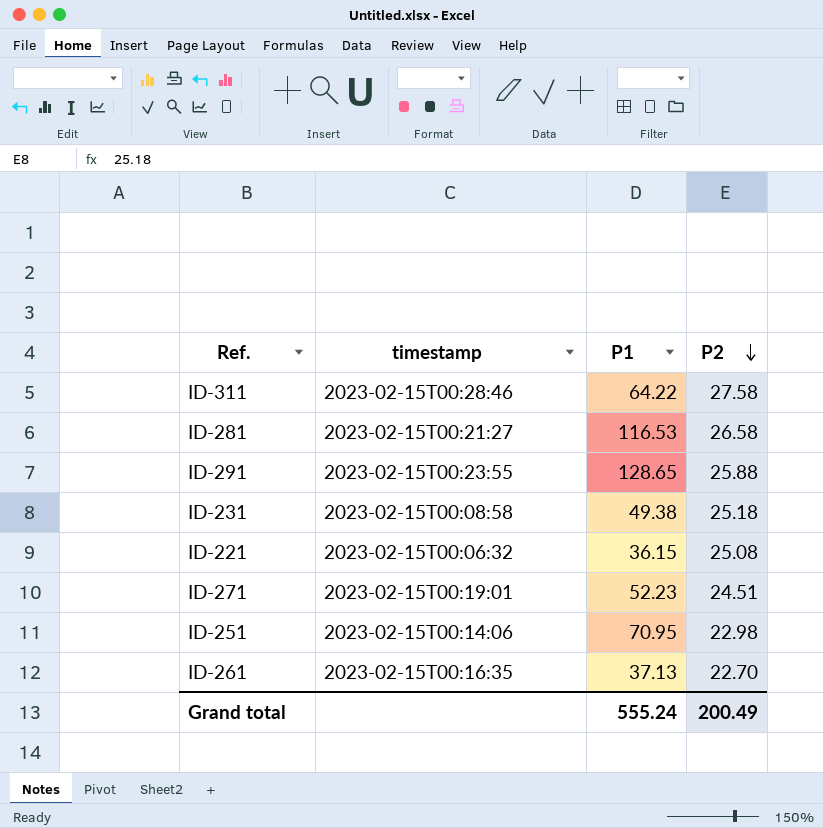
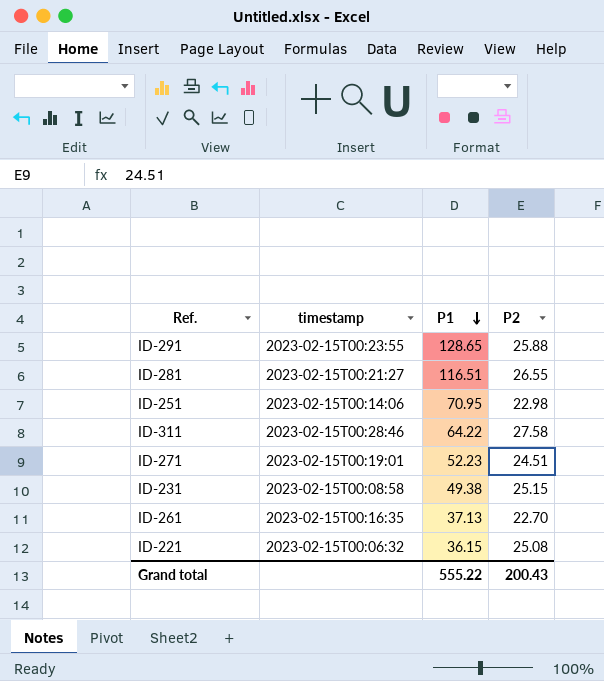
row order: P2 descending -> P1 descending
ID-281 | P1: 116.53 -> 116.51
ID-281 | P2: 26.58 -> 26.55
ID-231 | P2: 25.18 -> 25.15
Grand total | P1: 555.24 -> 555.22
Grand total | P2: 200.49 -> 200.43

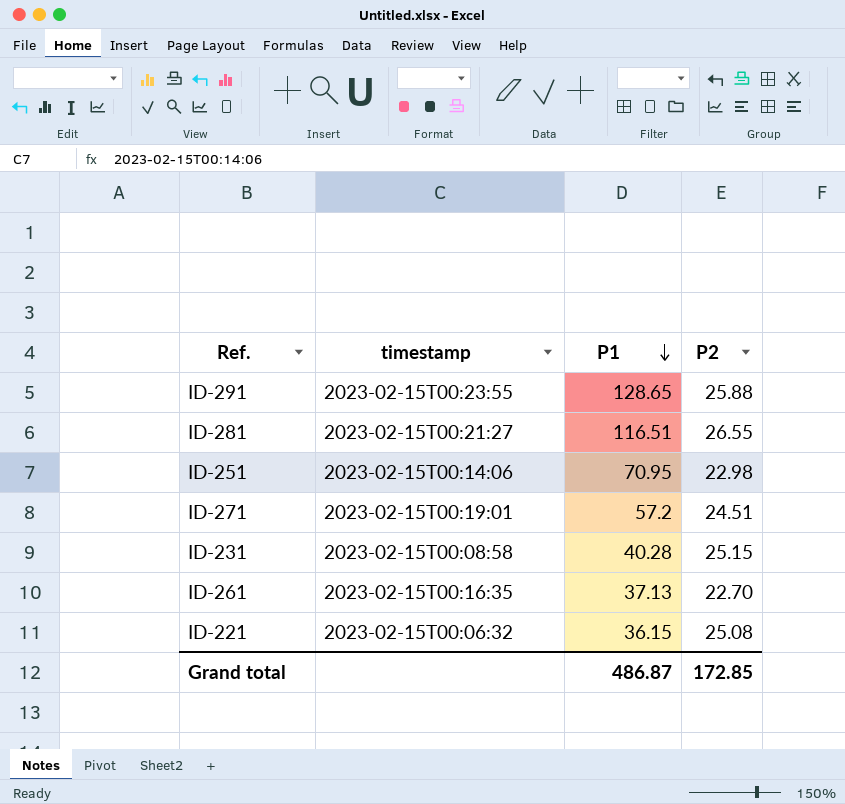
row ID-311: 2023-02-15T00:28:46 | 64.22 | 27.58 -> none
ID-271 | P1: 52.23 -> 57.2
ID-231 | P1: 49.38 -> 40.28
Grand total | P1: 555.22 -> 486.87
Grand total | P2: 200.43 -> 172.85

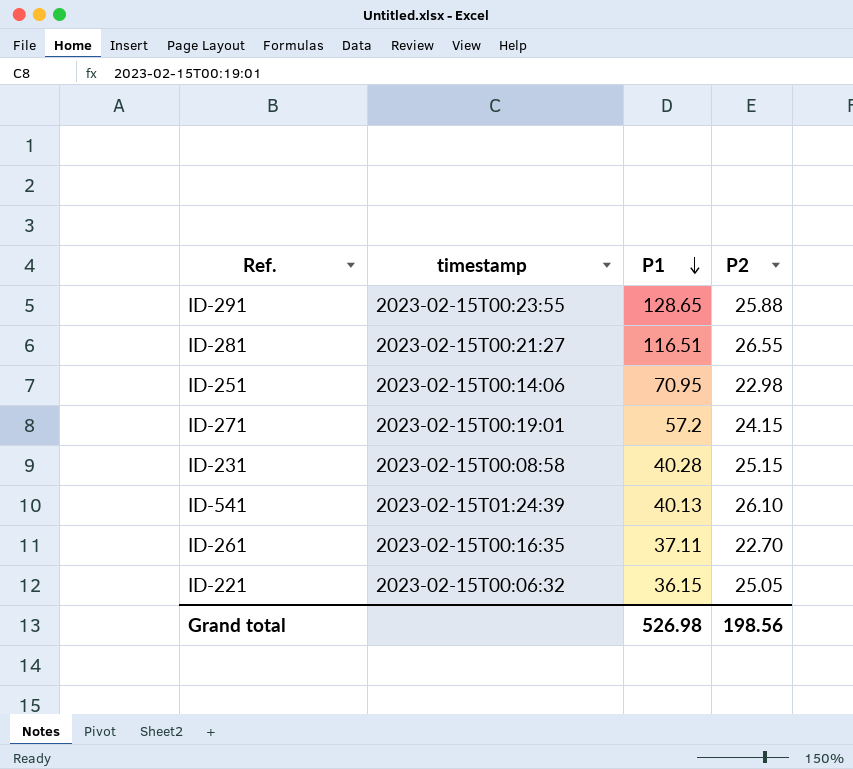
ID-271 | P2: 24.51 -> 24.15
row ID-541: none -> 2023-02-15T01:24:39 | 40.13 | 26.10
ID-261 | P1: 37.13 -> 37.11
ID-221 | P2: 25.08 -> 25.05
Grand total | P1: 486.87 -> 526.98
Grand total | P2: 172.85 -> 198.56

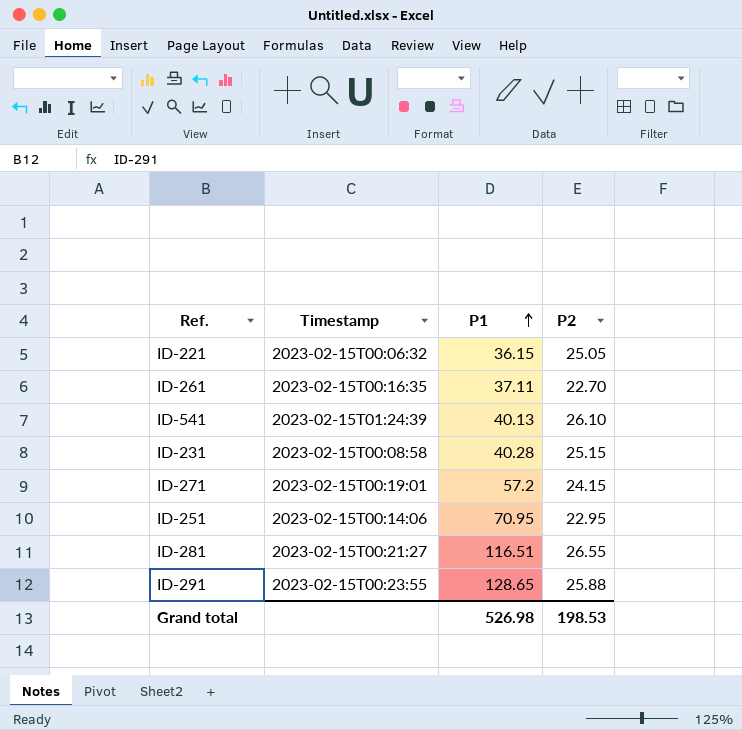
row order: P1 descending -> P1 ascending
column name: timestamp -> Timestamp
ID-251 | P2: 22.98 -> 22.95
Grand total | P2: 198.56 -> 198.53

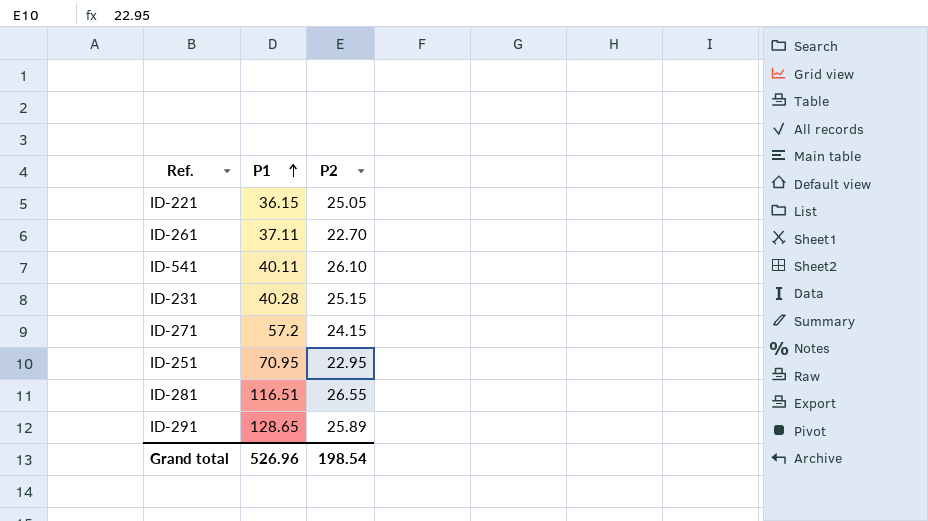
column Timestamp | position: 2 -> none
ID-541 | P1: 40.13 -> 40.11
ID-291 | P2: 25.88 -> 25.89
Grand total | P1: 526.98 -> 526.96
Grand total | P2: 198.53 -> 198.54

